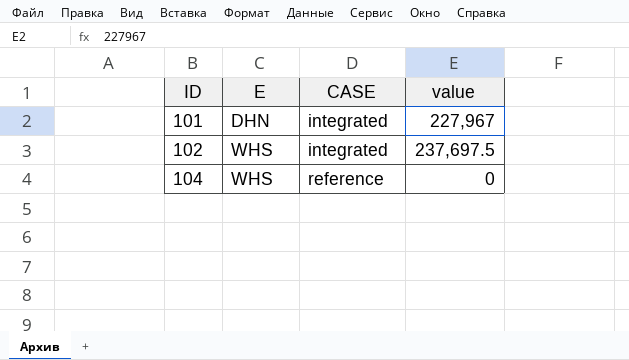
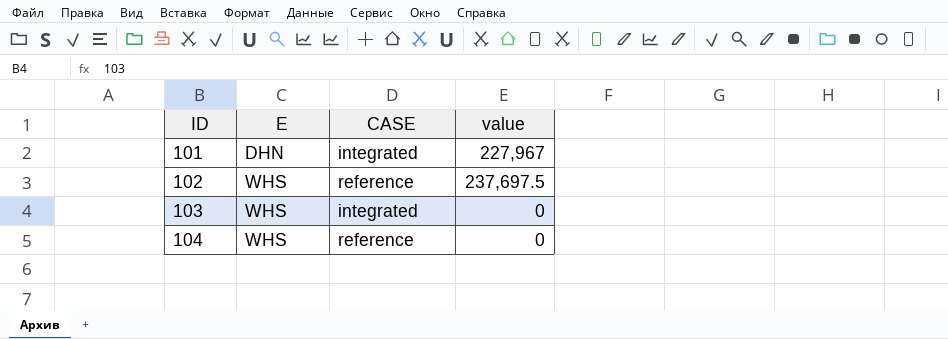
102 | CASE: integrated -> reference
row 103: none -> WHS | integrated | 0

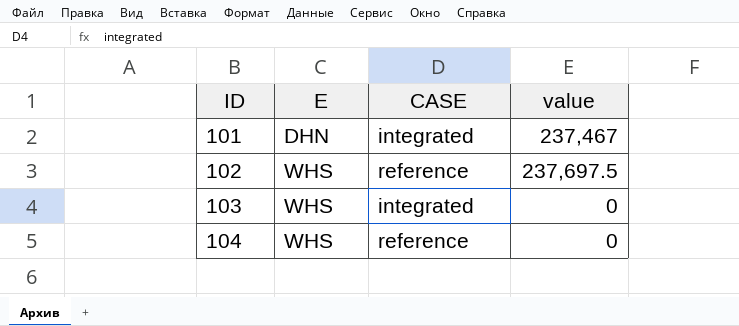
101 | value: 227,967 -> 237,467

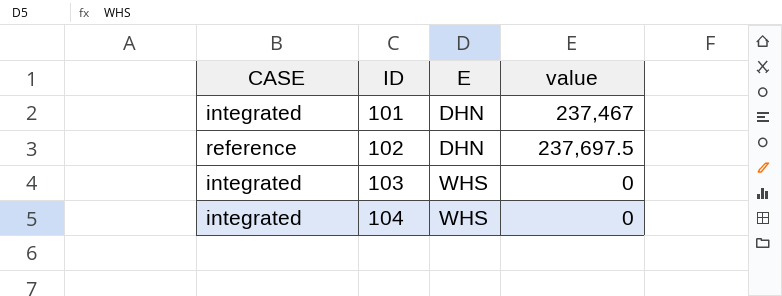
column CASE | position: 3 -> 1
102 | E: WHS -> DHN
104 | CASE: reference -> integrated

